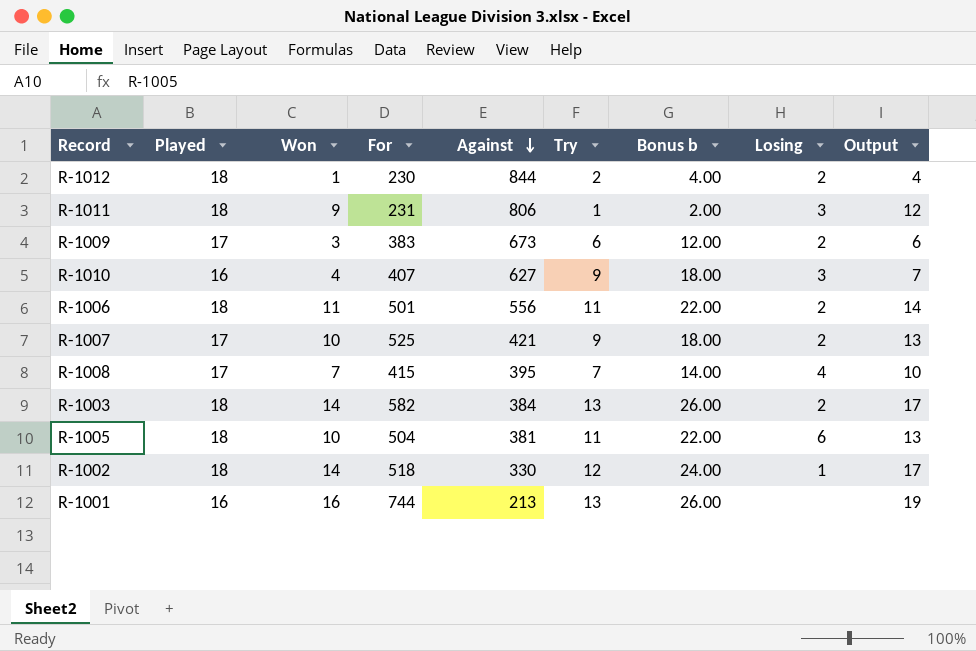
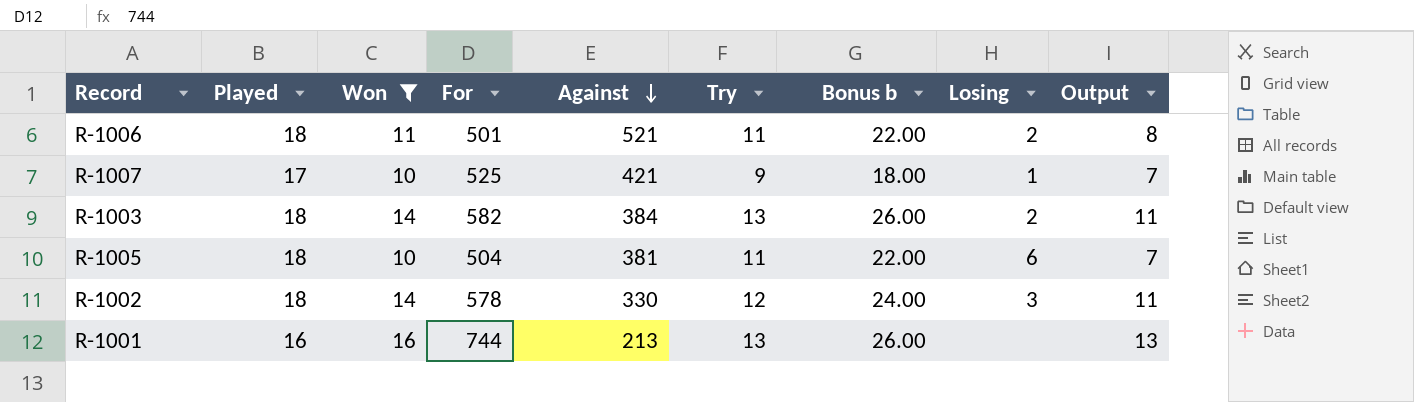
filter: none -> Won >= 10
column Output | formula: [Won] + 3 -> [Won] - 3
R-1006 | Against: 556 -> 521
R-1007 | Losing: 2 -> 1
R-1002 | For: 518 -> 578
R-1002 | Losing: 1 -> 3

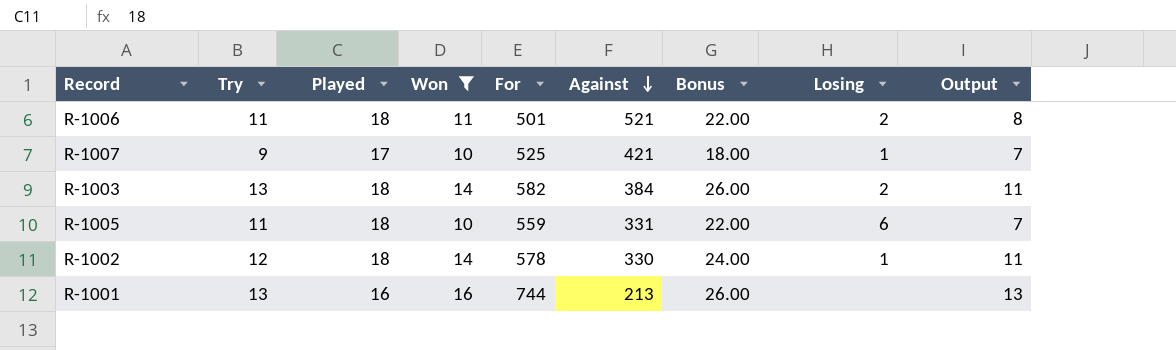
column Try | position: 6 -> 2
column name: Bonus b -> Bonus
R-1005 | For: 504 -> 559
R-1005 | Against: 381 -> 331
R-1002 | Losing: 3 -> 1

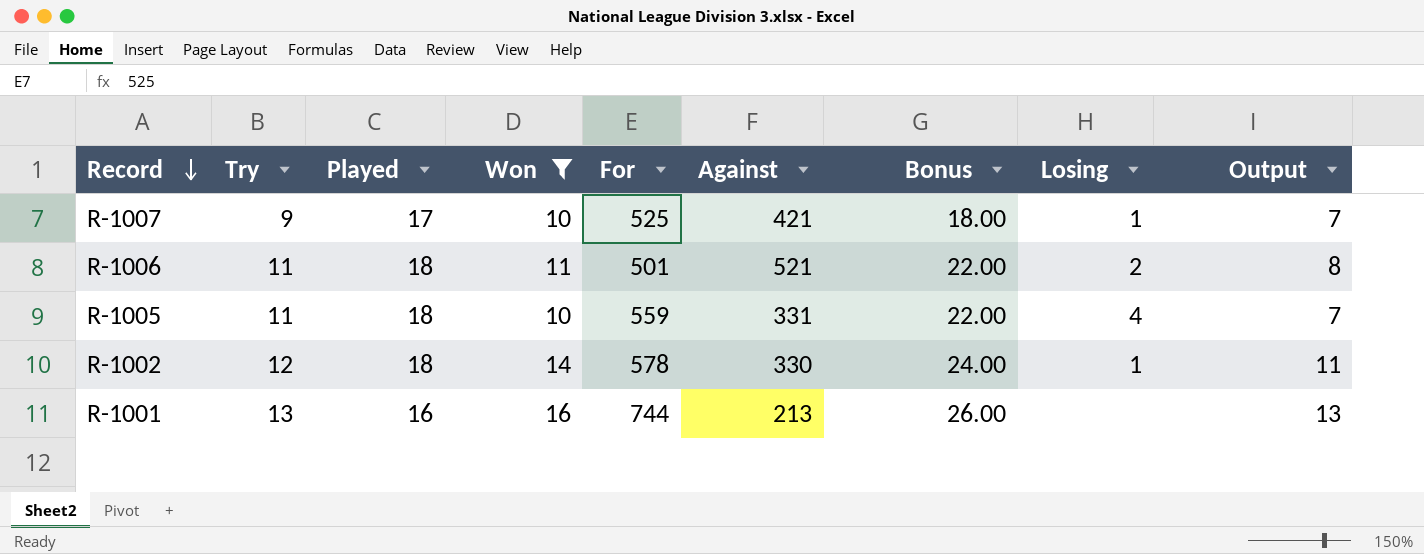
row order: Against descending -> Record descending
row R-1003: 13 | 18 | 14 | 582 | 384 | 26.00 | 2 | 11 -> none
R-1005 | Losing: 6 -> 4

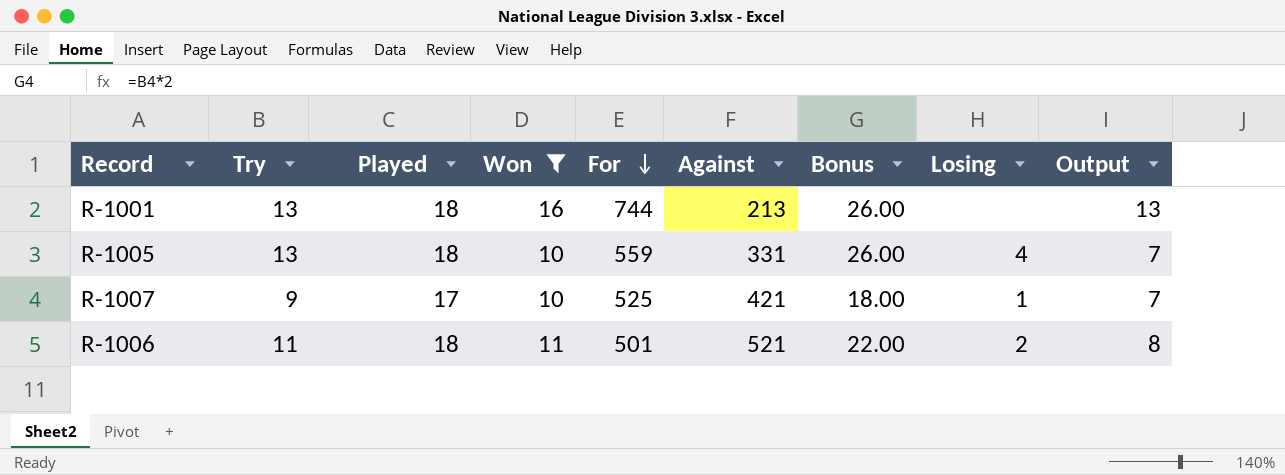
row order: Record descending -> For descending
row R-1002: 12 | 18 | 14 | 578 | 330 | 24.00 | 1 | 11 -> none
R-1001 | Played: 16 -> 18
R-1005 | Try: 11 -> 13
R-1005 | Bonus: 22.00 -> 26.00

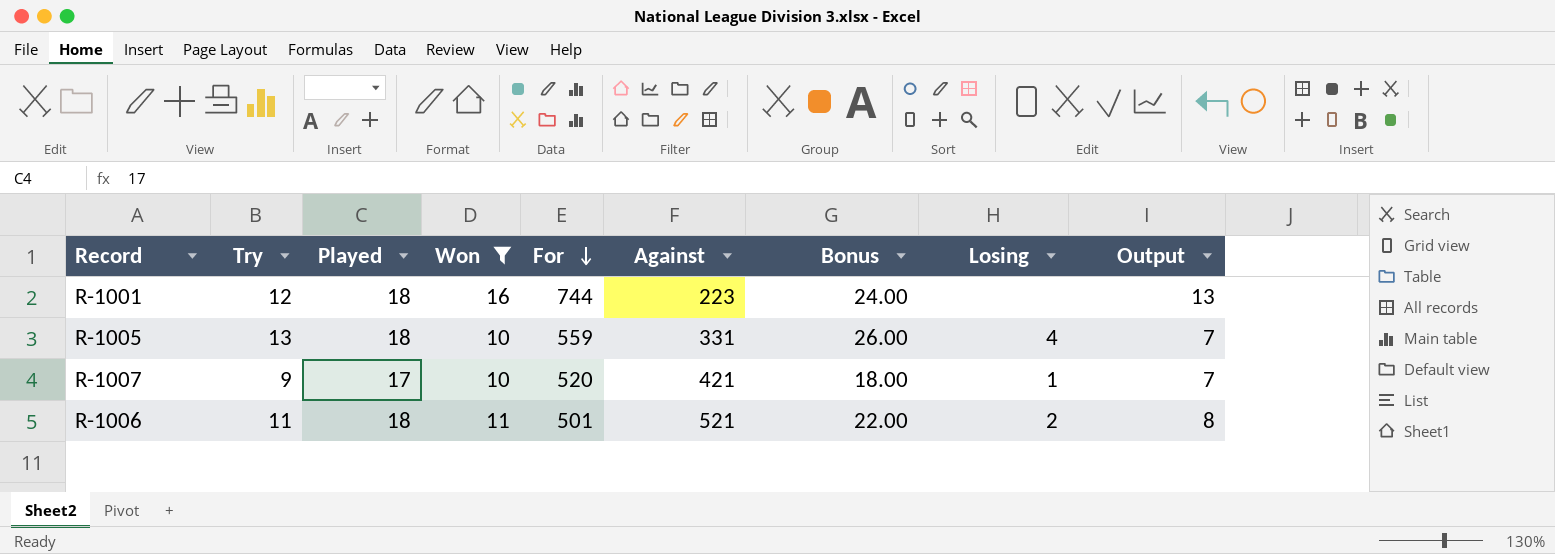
R-1001 | Try: 13 -> 12
R-1001 | Against: 213 -> 223
R-1001 | Bonus: 26.00 -> 24.00
R-1007 | For: 525 -> 520

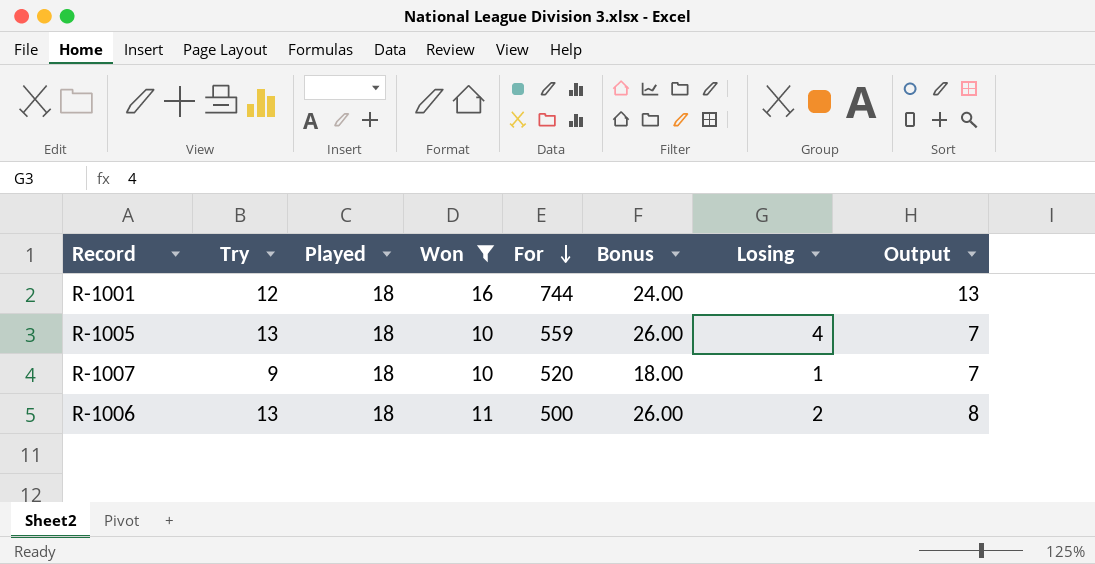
column Against | position: 6 -> none
R-1007 | Played: 17 -> 18
R-1006 | Try: 11 -> 13
R-1006 | For: 501 -> 500
R-1006 | Bonus: 22.00 -> 26.00

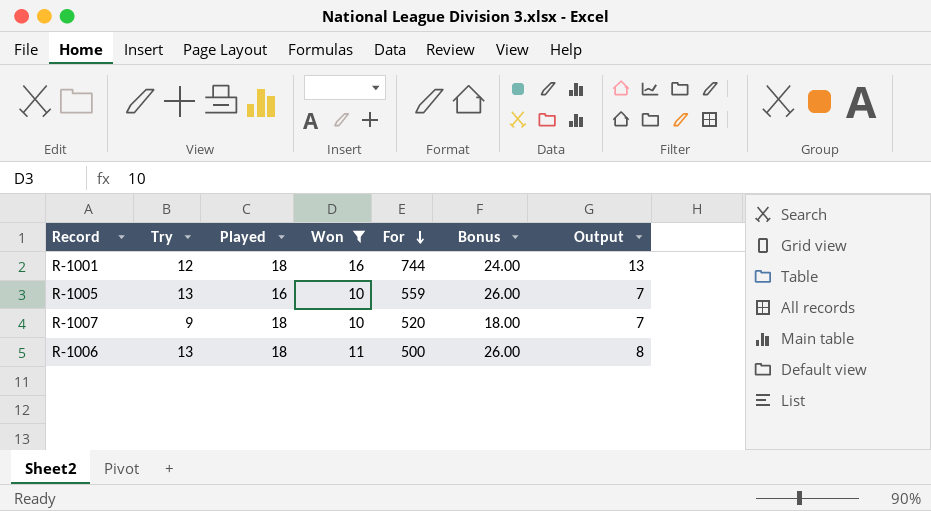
column Losing | position: 7 -> none
R-1005 | Played: 18 -> 16

